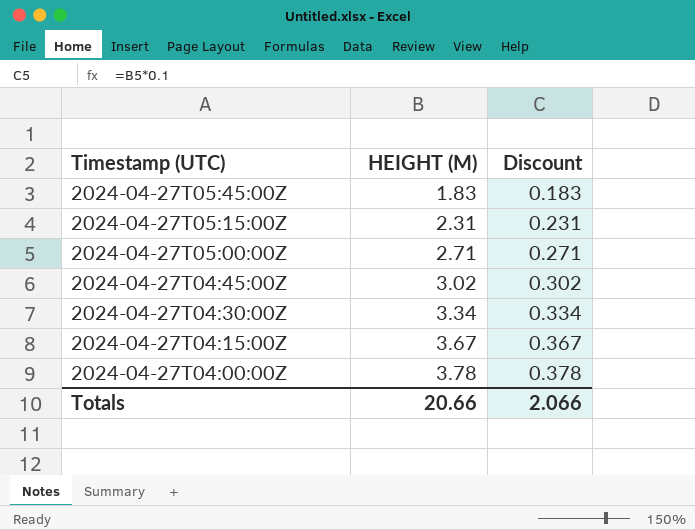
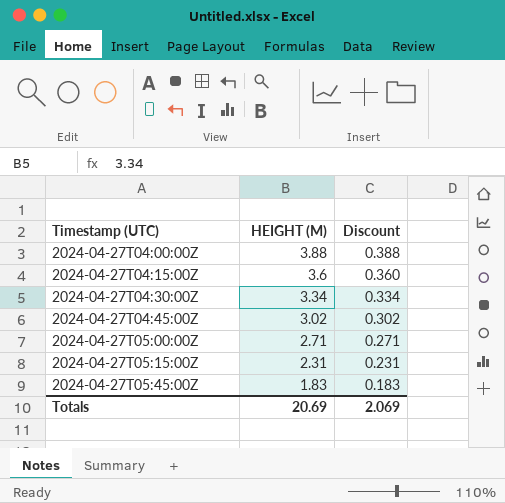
row order: Timestamp (UTC) descending -> Timestamp (UTC) ascending
2024-04-27T04:00:00Z | HEIGHT (M): 3.78 -> 3.88
2024-04-27T04:00:00Z | Discount: 0.378 -> 0.388
2024-04-27T04:15:00Z | HEIGHT (M): 3.67 -> 3.6
2024-04-27T04:15:00Z | Discount: 0.367 -> 0.360
Totals | HEIGHT (M): 20.66 -> 20.69
Totals | Discount: 2.066 -> 2.069

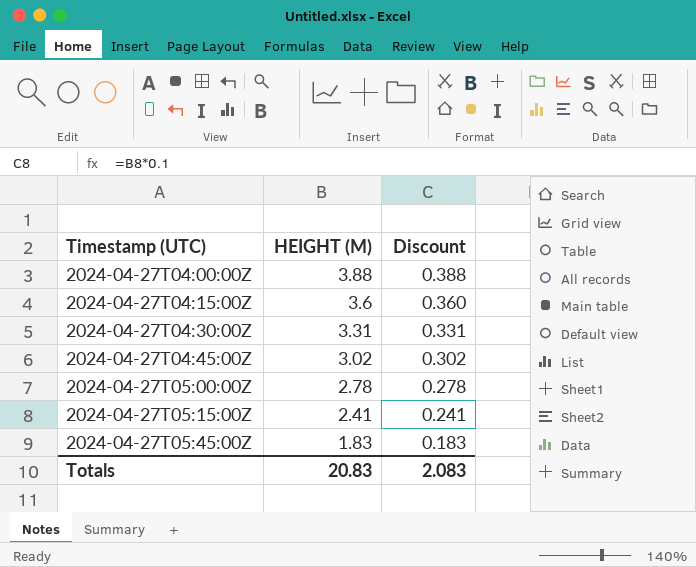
2024-04-27T04:30:00Z | HEIGHT (M): 3.34 -> 3.31
2024-04-27T04:30:00Z | Discount: 0.334 -> 0.331
2024-04-27T05:00:00Z | HEIGHT (M): 2.71 -> 2.78
2024-04-27T05:00:00Z | Discount: 0.271 -> 0.278
2024-04-27T05:15:00Z | HEIGHT (M): 2.31 -> 2.41
2024-04-27T05:15:00Z | Discount: 0.231 -> 0.241
Totals | HEIGHT (M): 20.69 -> 20.83
Totals | Discount: 2.069 -> 2.083

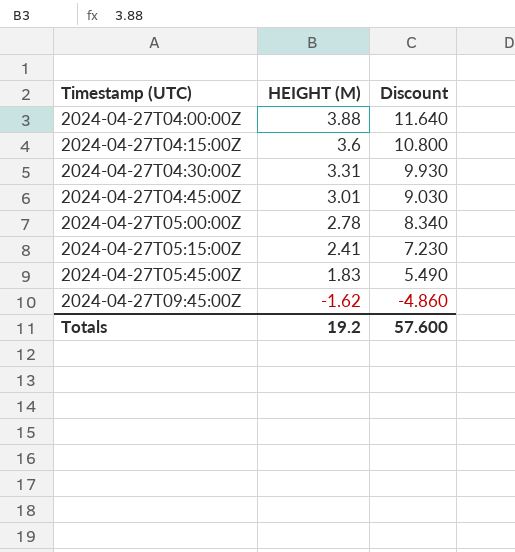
column Discount | formula: [HEIGHT (M)] * 0.1 -> [HEIGHT (M)] * 3
2024-04-27T04:45:00Z | HEIGHT (M): 3.02 -> 3.01
row 2024-04-27T09:45:00Z: none -> -1.62 | -4.860
Totals | HEIGHT (M): 20.83 -> 19.2
Totals | Discount: 2.083 -> 57.600

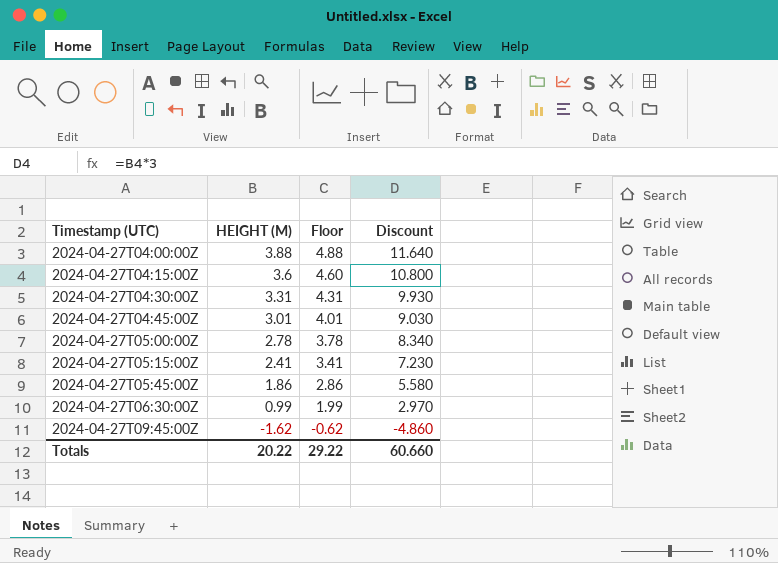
column Floor | formula: none -> [HEIGHT (M)] + 1
2024-04-27T05:45:00Z | HEIGHT (M): 1.83 -> 1.86
2024-04-27T05:45:00Z | Discount: 5.490 -> 5.580
row 2024-04-27T06:30:00Z: none -> 0.99 | 1.99 | 2.970
Totals | HEIGHT (M): 19.2 -> 20.22
Totals | Discount: 57.600 -> 60.660

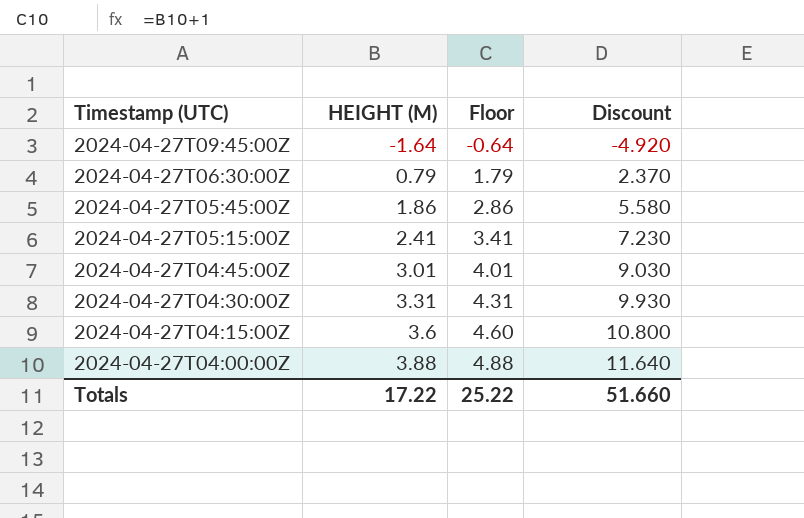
row order: Timestamp (UTC) ascending -> Timestamp (UTC) descending
row 2024-04-27T05:00:00Z: 2.78 | 3.78 | 8.340 -> none
2024-04-27T09:45:00Z | HEIGHT (M): -1.62 -> -1.64
2024-04-27T09:45:00Z | Floor: -0.62 -> -0.64
2024-04-27T09:45:00Z | Discount: -4.860 -> -4.920
2024-04-27T06:30:00Z | HEIGHT (M): 0.99 -> 0.79
2024-04-27T06:30:00Z | Floor: 1.99 -> 1.79
2024-04-27T06:30:00Z | Discount: 2.970 -> 2.370
Totals | HEIGHT (M): 20.22 -> 17.22
Totals | Floor: 29.22 -> 25.22
Totals | Discount: 60.660 -> 51.660

